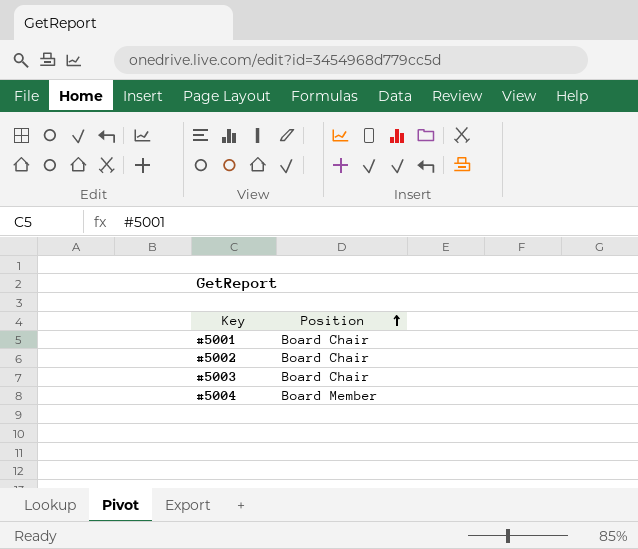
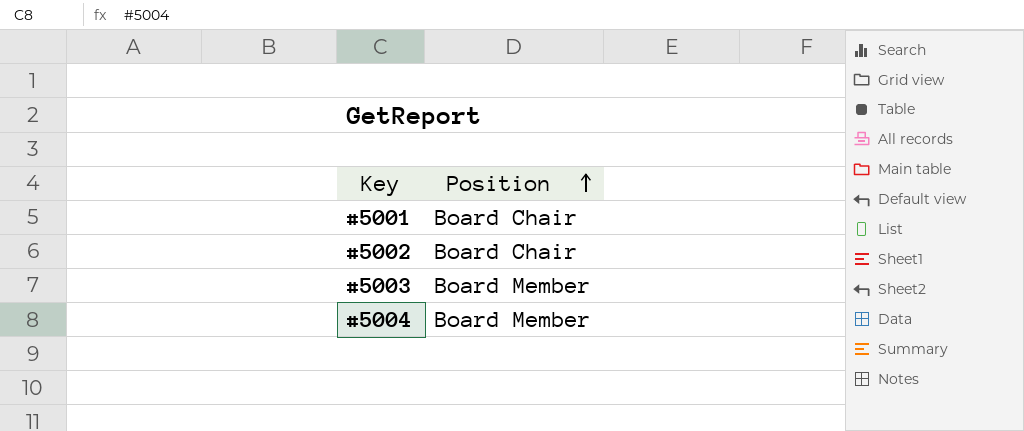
#5003 | Position: Board Chair -> Board Member

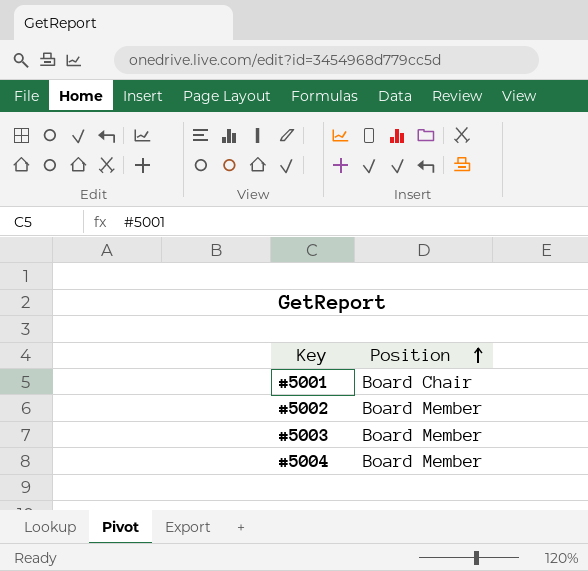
#5002 | Position: Board Chair -> Board Member

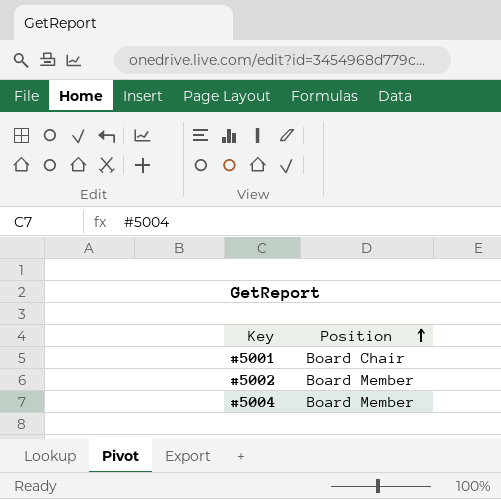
row #5003: Board Member -> none

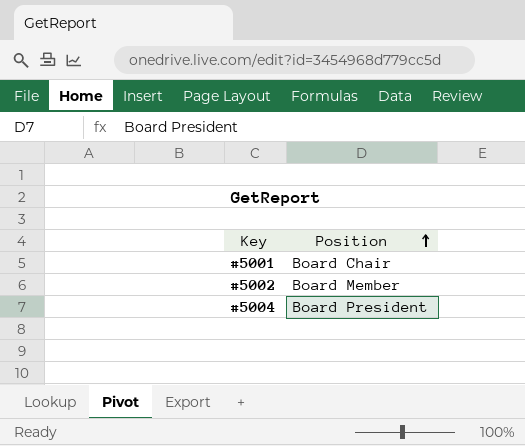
#5004 | Position: Board Member -> Board President

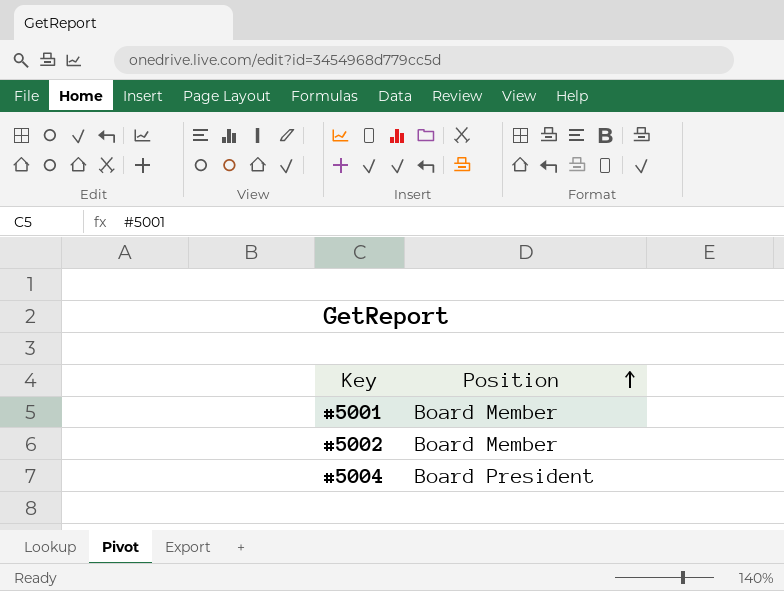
#5001 | Position: Board Chair -> Board Member

